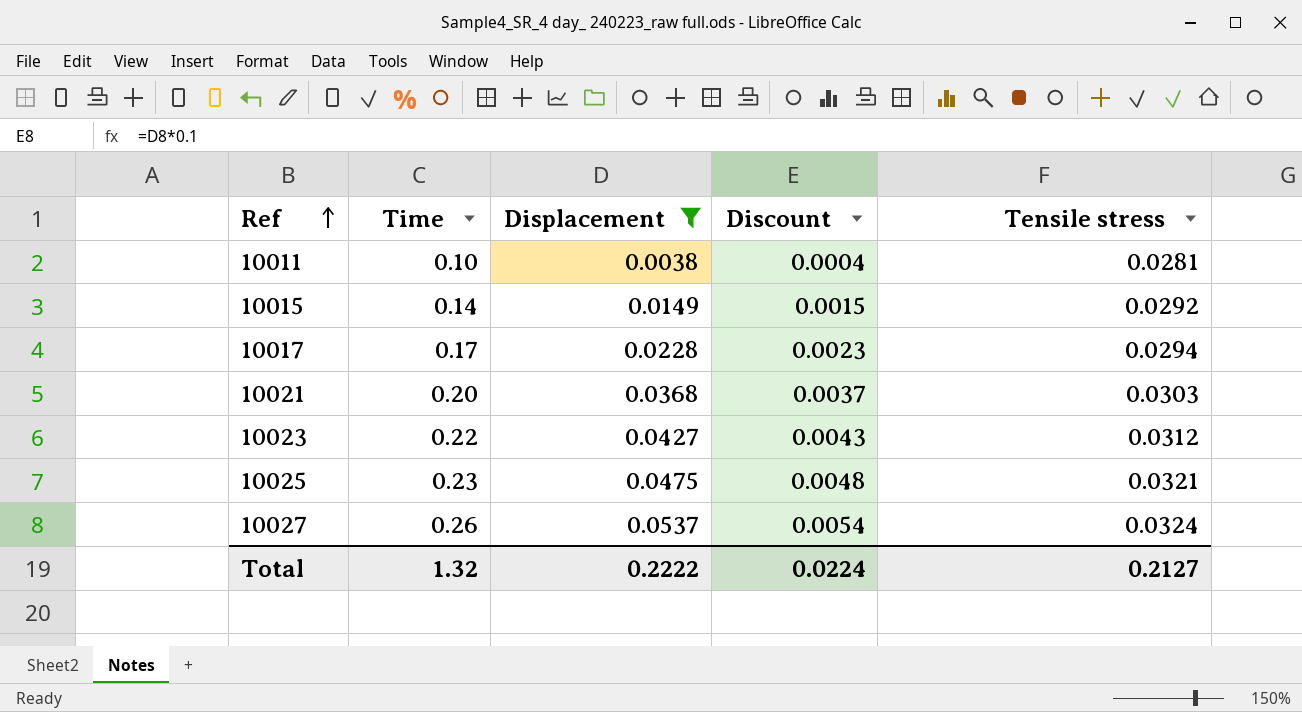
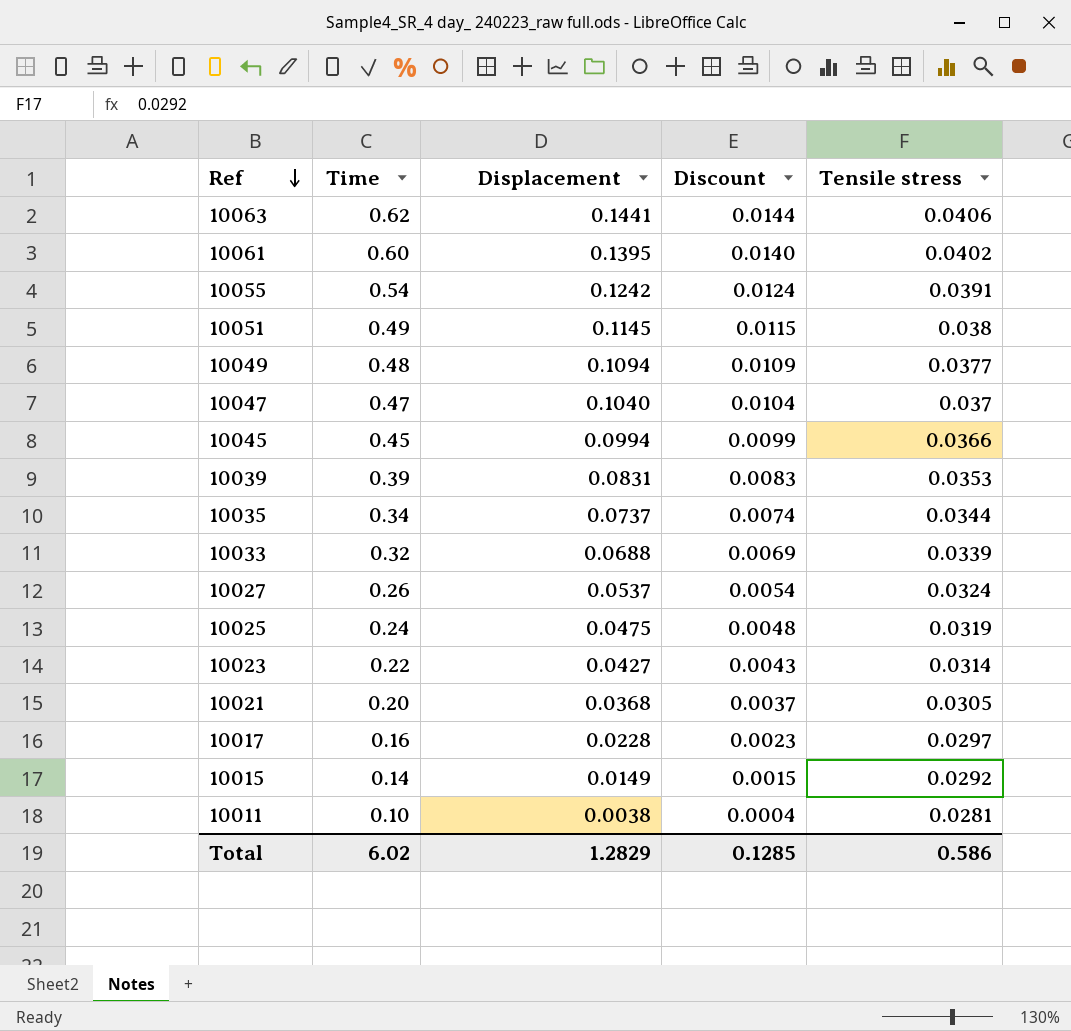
filter: Displacement <= 0.0537 -> none
row order: Ref ascending -> Ref descending
10025 | Time: 0.23 -> 0.24
10025 | Tensile stress: 0.0321 -> 0.0319
10023 | Tensile stress: 0.0312 -> 0.0314
10021 | Tensile stress: 0.0303 -> 0.0305
10017 | Time: 0.17 -> 0.16
10017 | Tensile stress: 0.0294 -> 0.0297
Total | Time: 1.32 -> 6.02
Total | Displacement: 0.2222 -> 1.2829
Total | Discount: 0.0224 -> 0.1285
Total | Tensile stress: 0.2127 -> 0.586

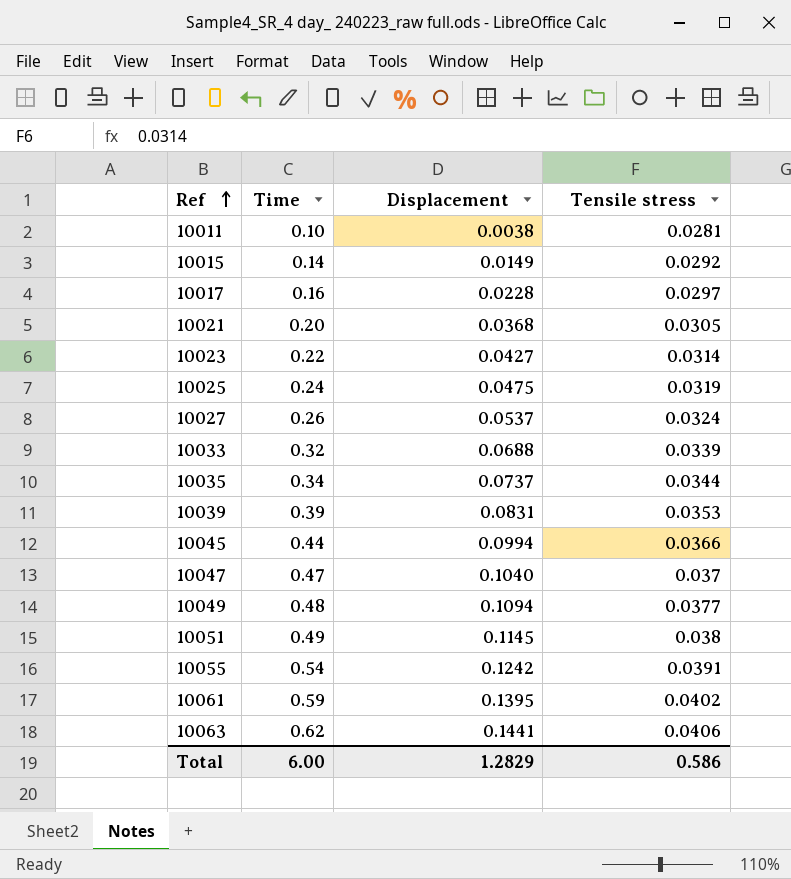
row order: Ref descending -> Ref ascending
column Discount | formula: [Displacement] * 0.1 -> none
10045 | Time: 0.45 -> 0.44
10061 | Time: 0.60 -> 0.59
Total | Time: 6.02 -> 6.00

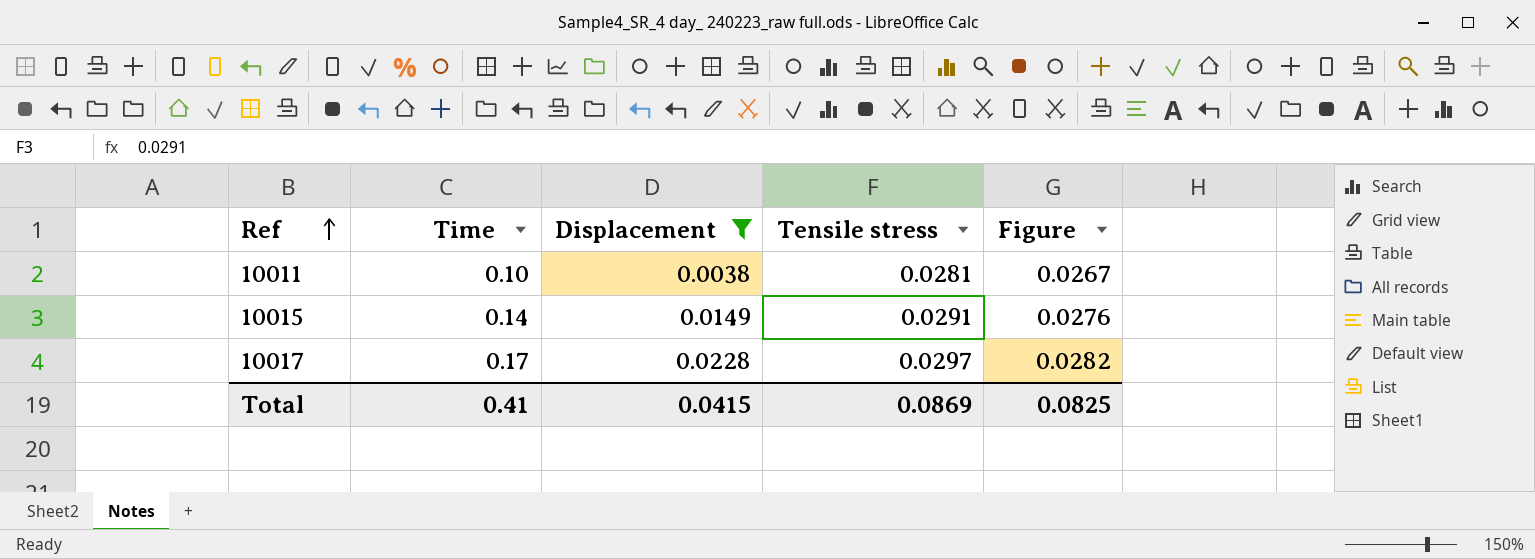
filter: none -> Displacement <= 0.0228
column Figure | formula: none -> [Tensile stress] * 0.95
10015 | Tensile stress: 0.0292 -> 0.0291
10017 | Time: 0.16 -> 0.17
Total | Time: 6.00 -> 0.41
Total | Displacement: 1.2829 -> 0.0415
Total | Tensile stress: 0.586 -> 0.0869

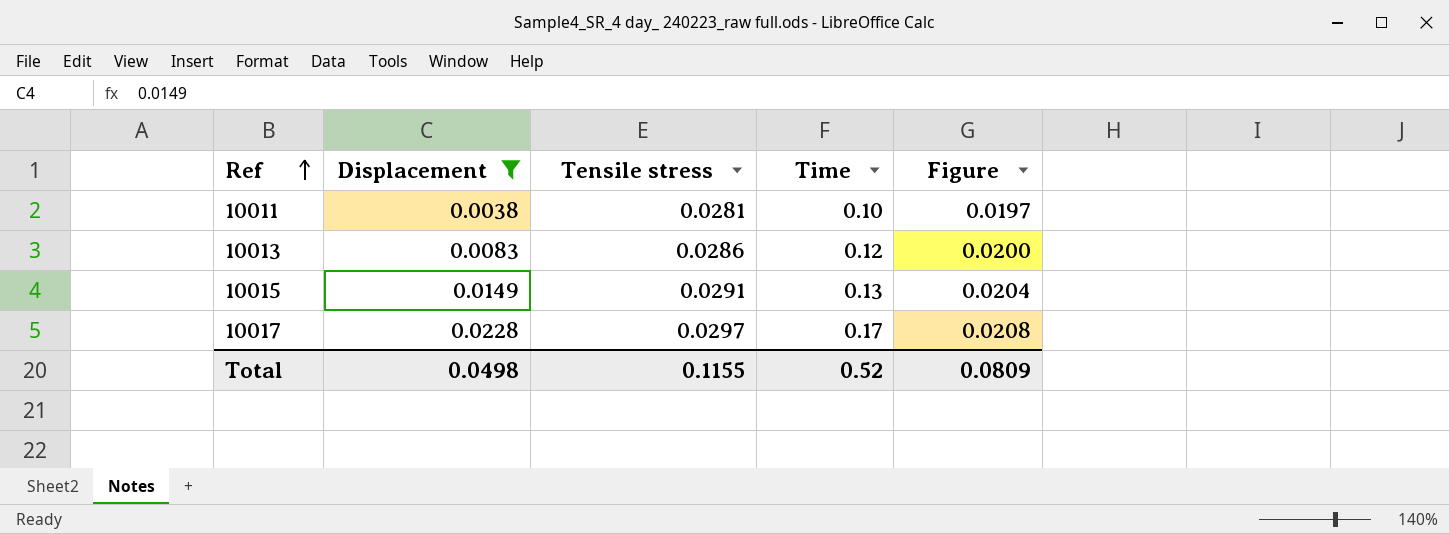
column Time | position: 2 -> 4
column Figure | formula: [Tensile stress] * 0.95 -> [Tensile stress] * 0.7
row 10013: none -> 0.0083 | 0.0286 | 0.12 | 0.0200
10015 | Time: 0.14 -> 0.13
Total | Displacement: 0.0415 -> 0.0498
Total | Tensile stress: 0.0869 -> 0.1155
Total | Time: 0.41 -> 0.52
Total | Figure: 0.0825 -> 0.0809

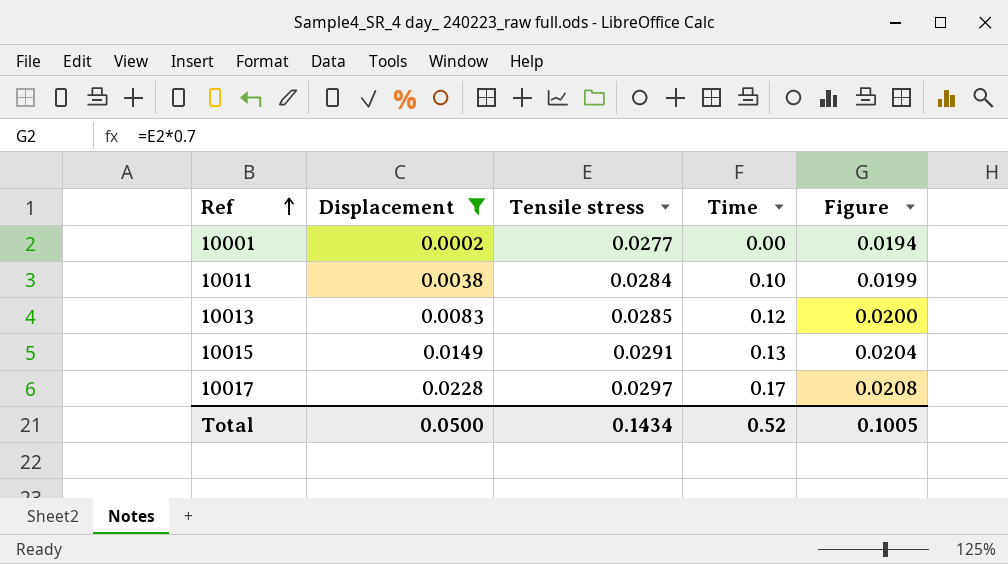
row 10001: none -> 0.0002 | 0.0277 | 0.00 | 0.0194
10011 | Tensile stress: 0.0281 -> 0.0284
10011 | Figure: 0.0197 -> 0.0199
10013 | Tensile stress: 0.0286 -> 0.0285
Total | Displacement: 0.0498 -> 0.0500
Total | Tensile stress: 0.1155 -> 0.1434
Total | Figure: 0.0809 -> 0.1005

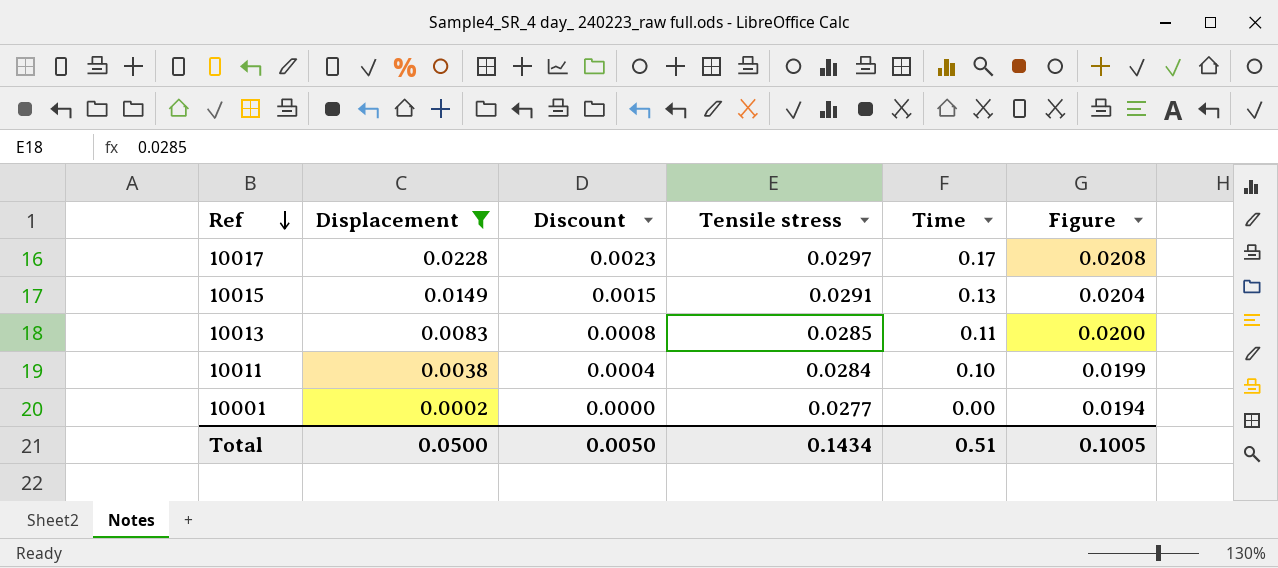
row order: Ref ascending -> Ref descending
column Discount | formula: none -> [Displacement] * 0.1
10013 | Time: 0.12 -> 0.11
Total | Time: 0.52 -> 0.51

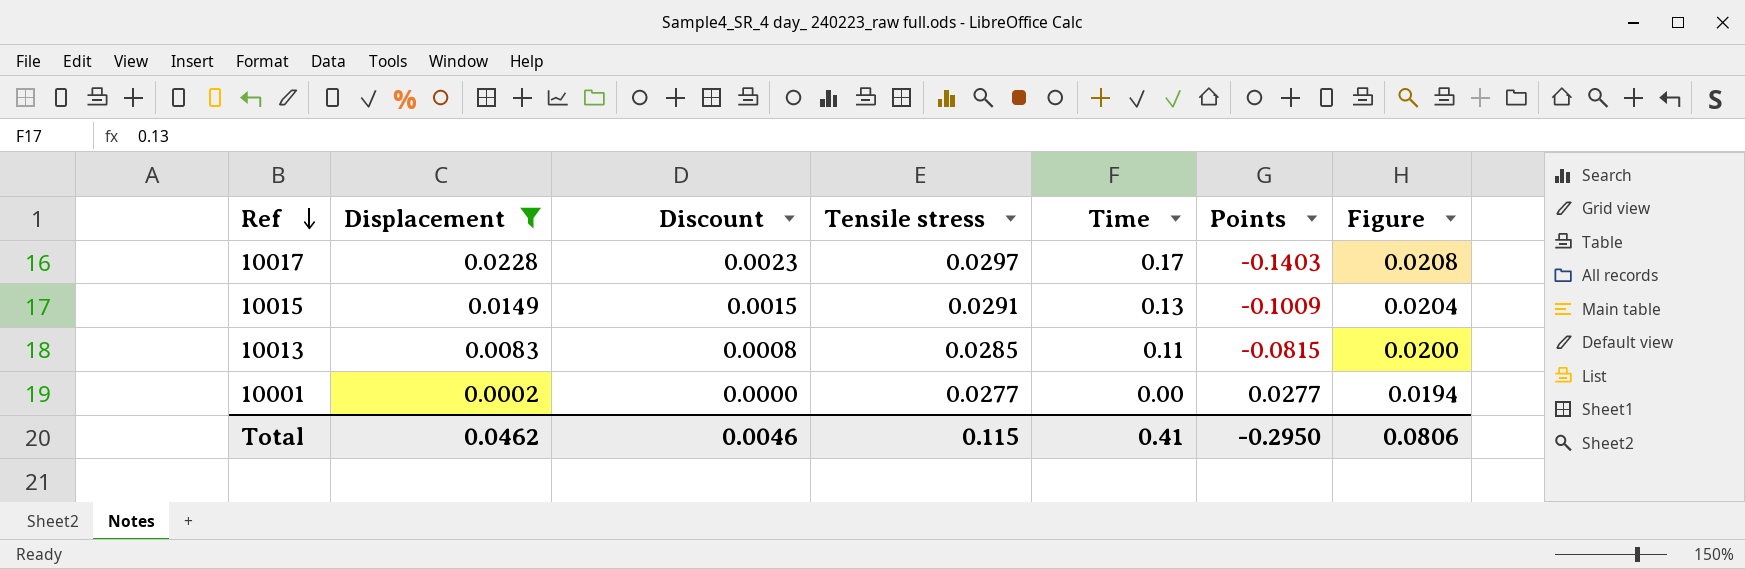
column Points | formula: none -> [Tensile stress] - [Time]
row 10011: 0.0038 | 0.0004 | 0.0284 | 0.10 | 0.0199 -> none
Total | Displacement: 0.0500 -> 0.0462
Total | Discount: 0.0050 -> 0.0046
Total | Tensile stress: 0.1434 -> 0.115
Total | Time: 0.51 -> 0.41
Total | Figure: 0.1005 -> 0.0806

